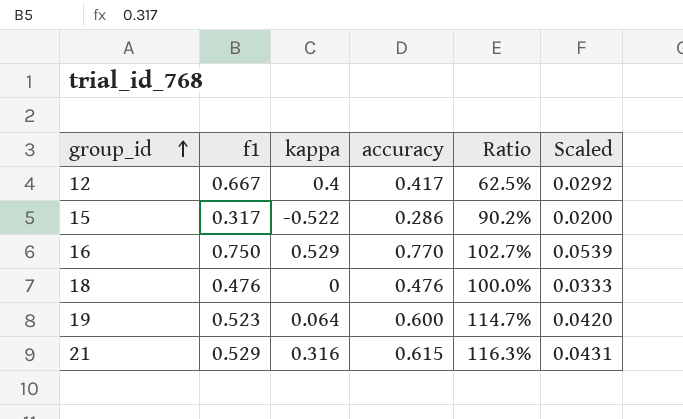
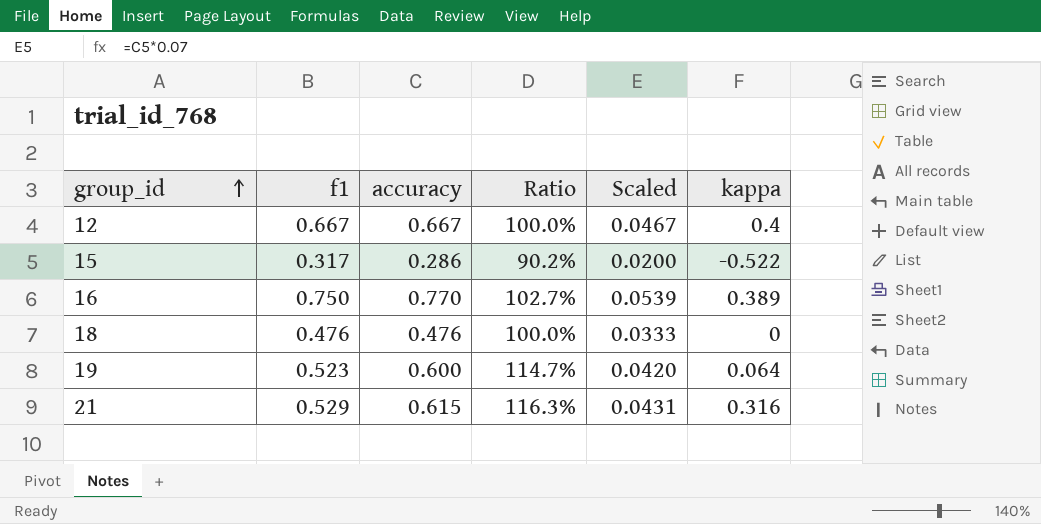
column kappa | position: 3 -> 6
12 | accuracy: 0.417 -> 0.667
12 | Ratio: 62.5% -> 100.0%
12 | Scaled: 0.0292 -> 0.0467
16 | kappa: 0.529 -> 0.389

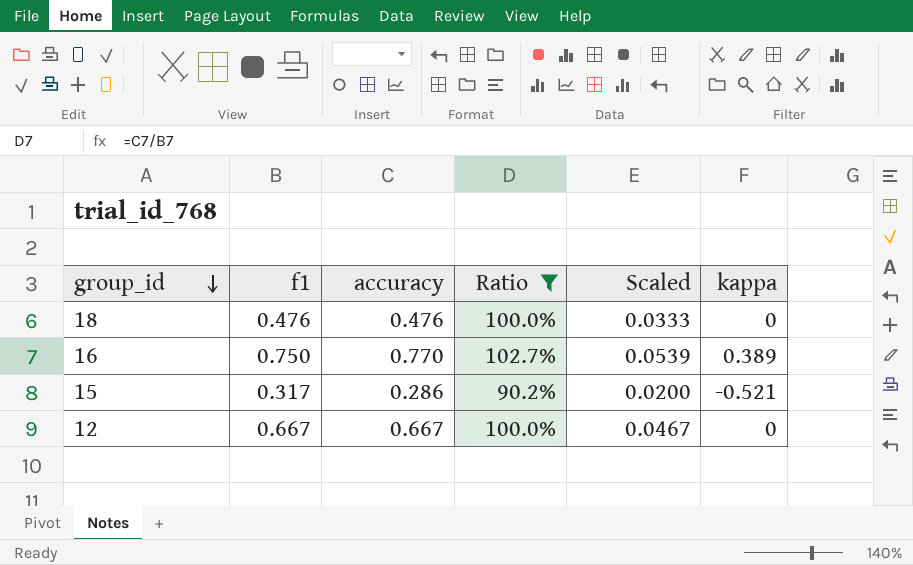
filter: none -> Ratio <= 102.7%
row order: group_id ascending -> group_id descending
15 | kappa: -0.522 -> -0.521
12 | kappa: 0.4 -> 0

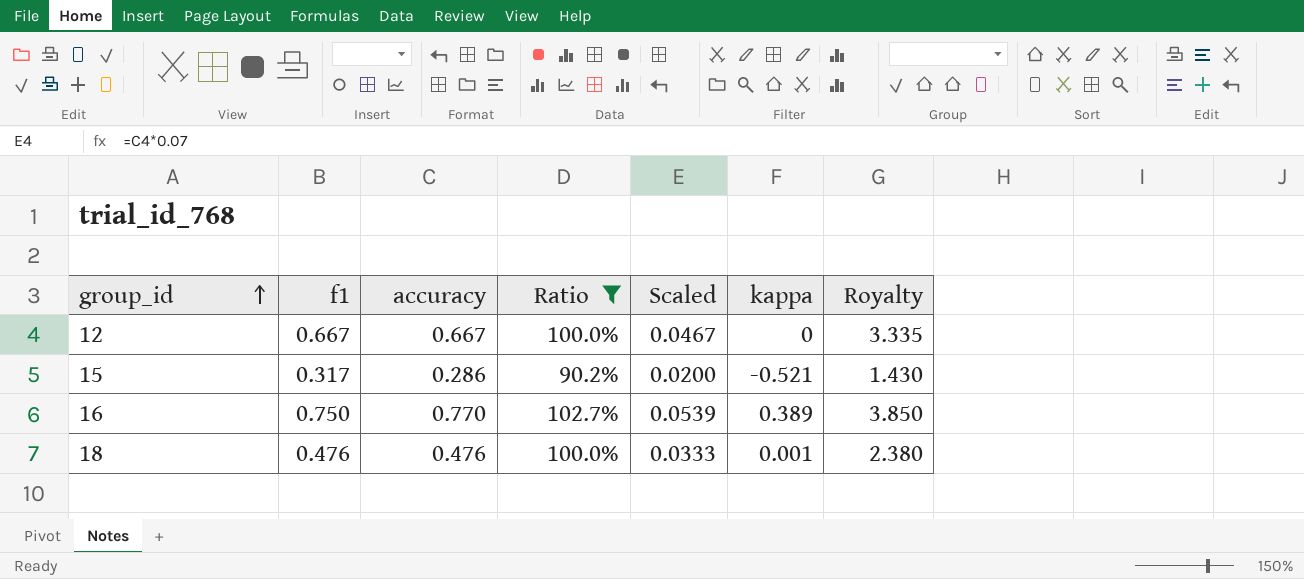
row order: group_id descending -> group_id ascending
column Royalty | formula: none -> [accuracy] * 5
18 | kappa: 0 -> 0.001

